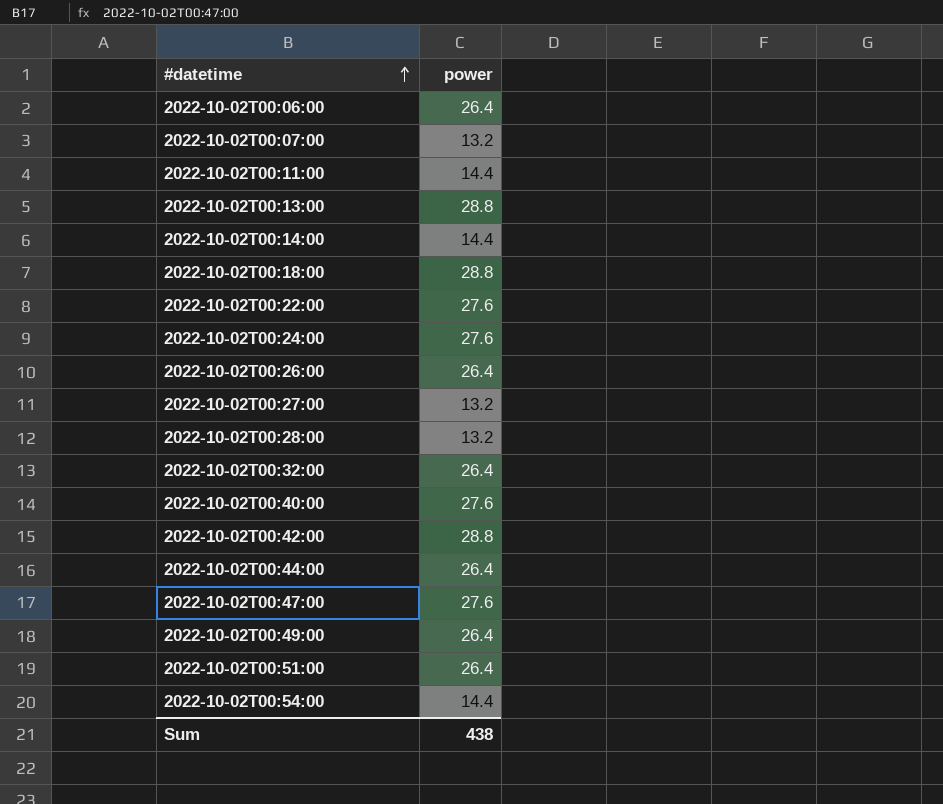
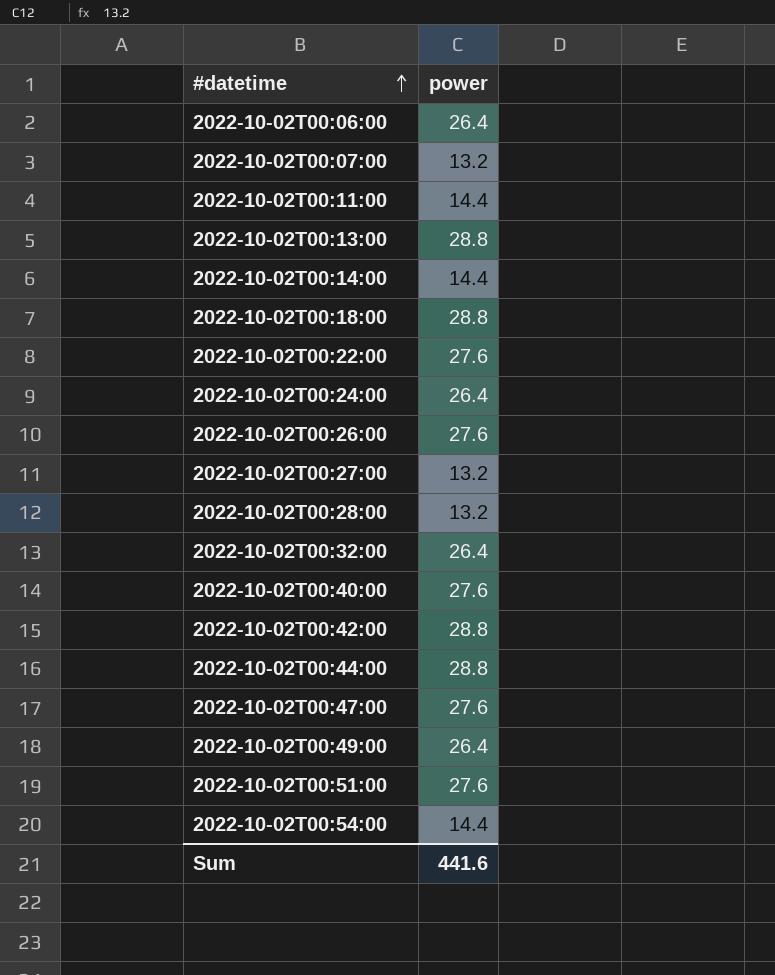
2022-10-02T00:24:00 | power: 27.6 -> 26.4
2022-10-02T00:26:00 | power: 26.4 -> 27.6
2022-10-02T00:44:00 | power: 26.4 -> 28.8
2022-10-02T00:51:00 | power: 26.4 -> 27.6
Sum | power: 438 -> 441.6

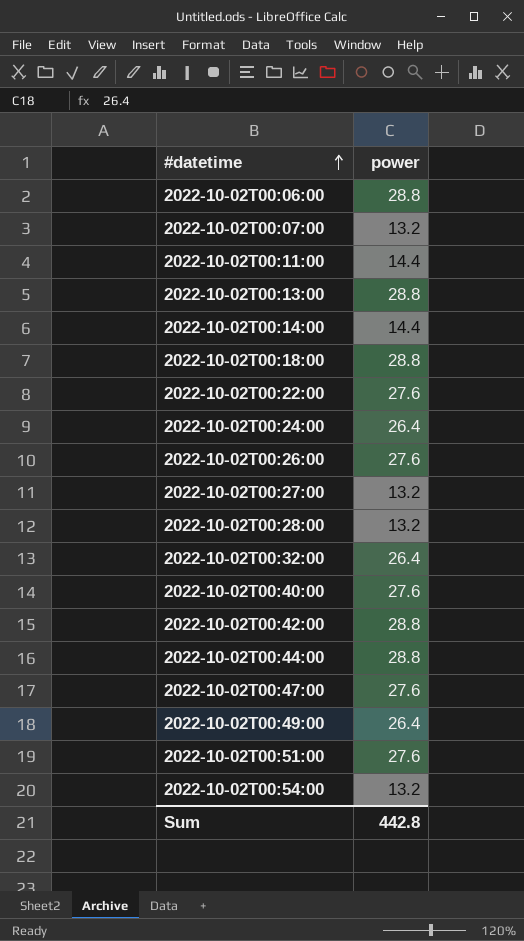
2022-10-02T00:06:00 | power: 26.4 -> 28.8
2022-10-02T00:54:00 | power: 14.4 -> 13.2
Sum | power: 441.6 -> 442.8

